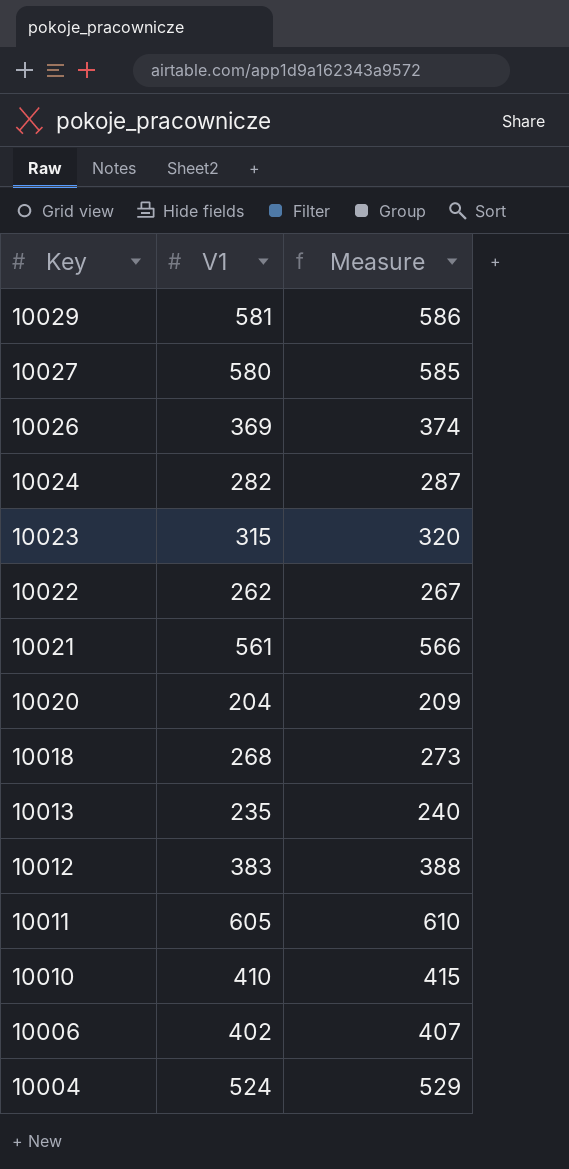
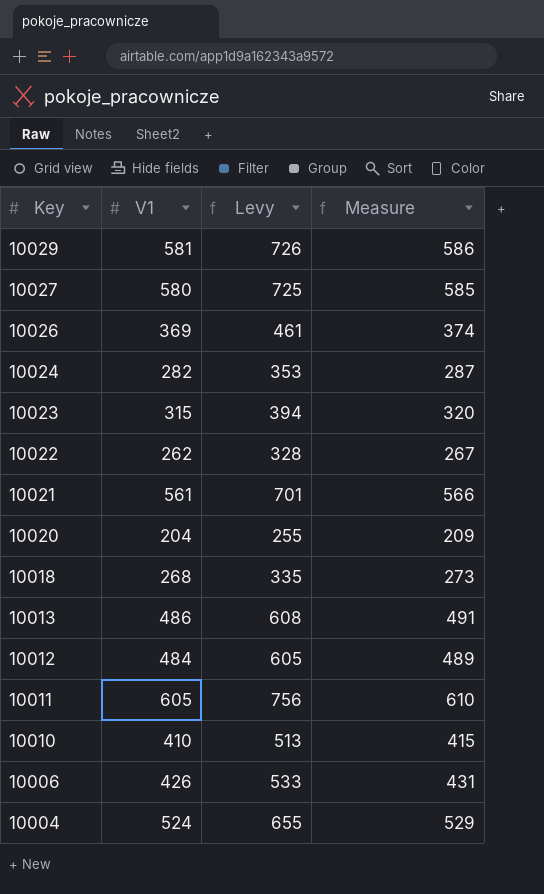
column Levy | formula: none -> [V1] * 1.25
10013 | V1: 235 -> 486
10013 | Measure: 240 -> 491
10012 | V1: 383 -> 484
10012 | Measure: 388 -> 489
10006 | V1: 402 -> 426
10006 | Measure: 407 -> 431

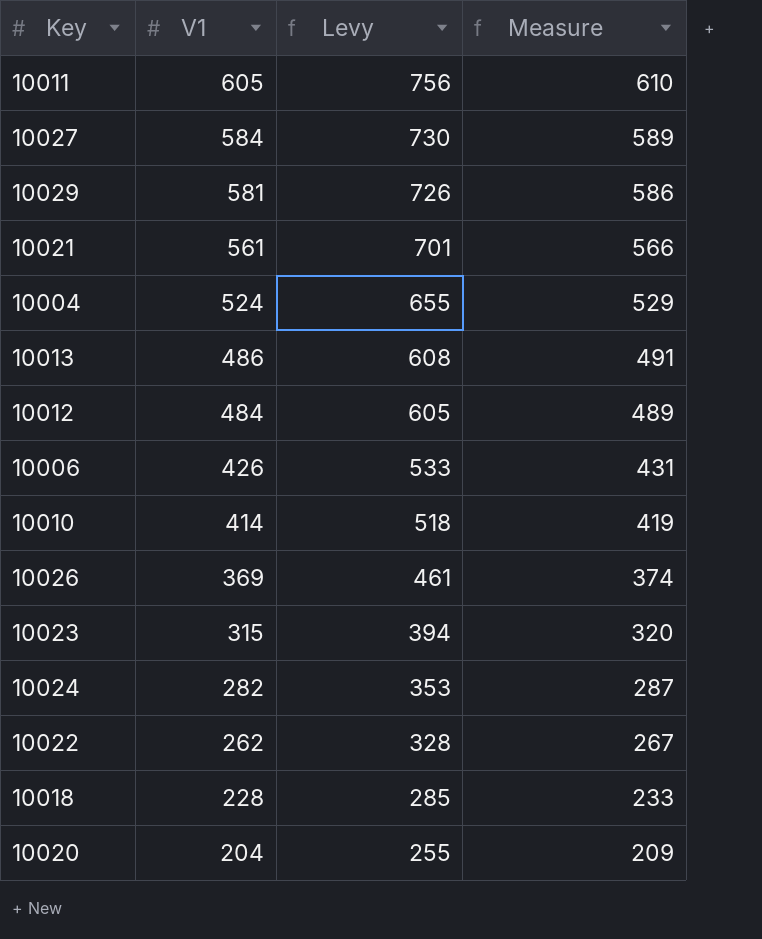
row order: Key descending -> V1 descending
10027 | V1: 580 -> 584
10027 | Levy: 725 -> 730
10027 | Measure: 585 -> 589
10010 | V1: 410 -> 414
10010 | Levy: 513 -> 518
10010 | Measure: 415 -> 419
10018 | V1: 268 -> 228
10018 | Levy: 335 -> 285
10018 | Measure: 273 -> 233

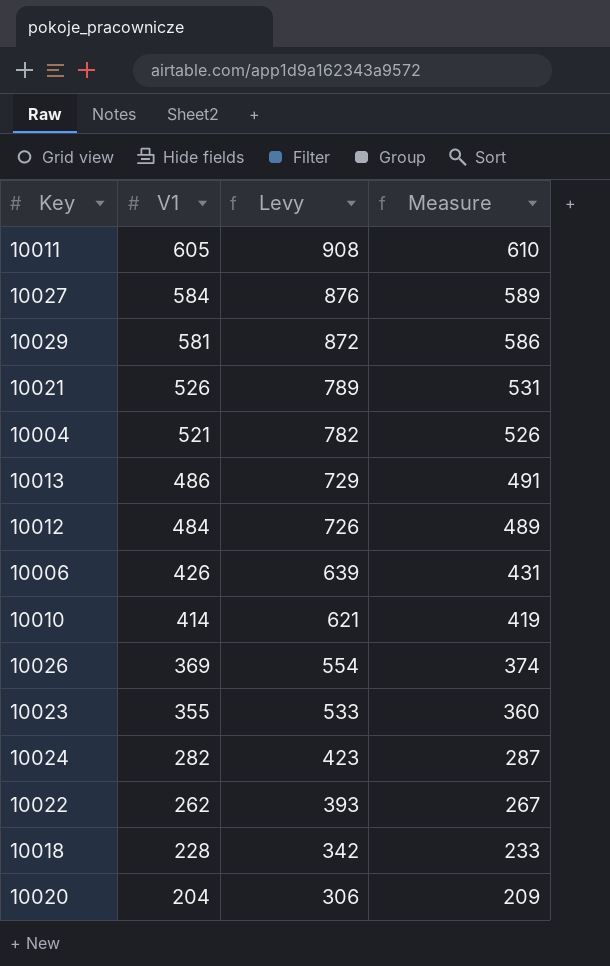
column Levy | formula: [V1] * 1.25 -> [V1] * 1.5
10021 | V1: 561 -> 526
10021 | Measure: 566 -> 531
10004 | V1: 524 -> 521
10004 | Measure: 529 -> 526
10023 | V1: 315 -> 355
10023 | Measure: 320 -> 360

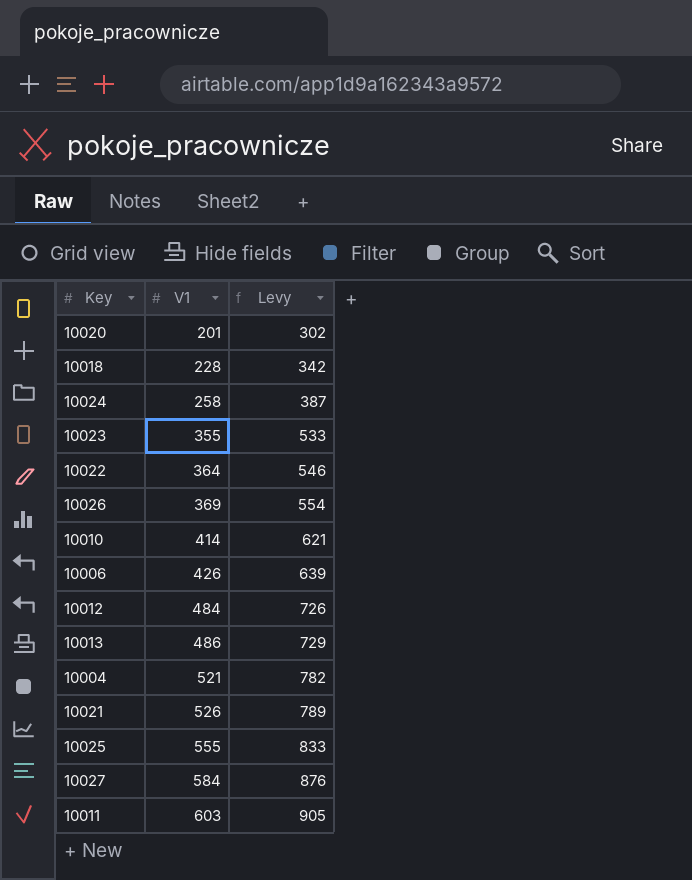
row order: V1 descending -> V1 ascending
column Measure | formula: [V1] + 5 -> none
row 10029: 581 | 872 | 586 -> none
10020 | V1: 204 -> 201
10020 | Levy: 306 -> 302
10024 | V1: 282 -> 258
10024 | Levy: 423 -> 387
10022 | V1: 262 -> 364
10022 | Levy: 393 -> 546
row 10025: none -> 555 | 833
10011 | V1: 605 -> 603
10011 | Levy: 908 -> 905

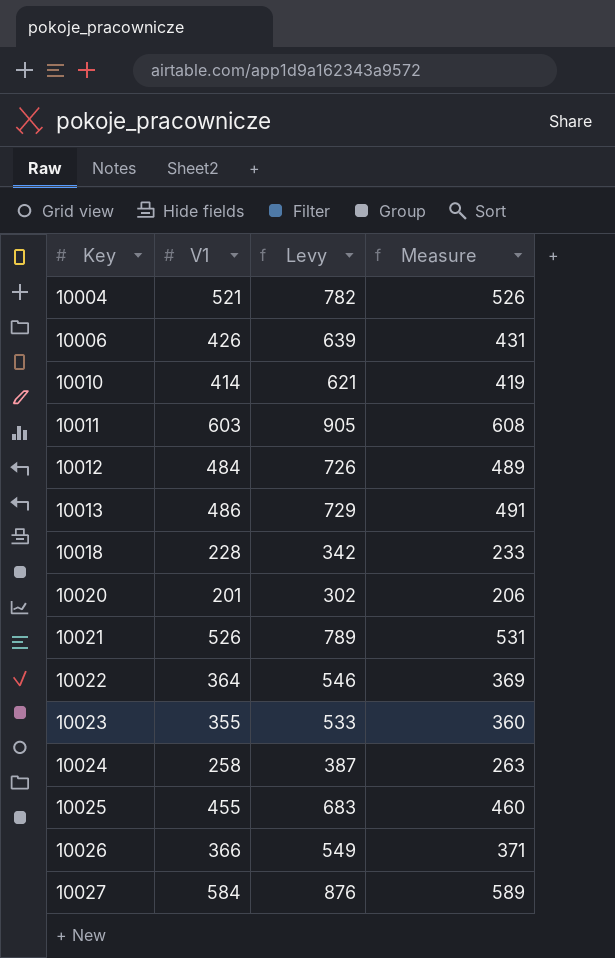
row order: V1 ascending -> Key ascending
column Measure | formula: none -> [V1] + 5
10025 | V1: 555 -> 455
10025 | Levy: 833 -> 683
10026 | V1: 369 -> 366
10026 | Levy: 554 -> 549

